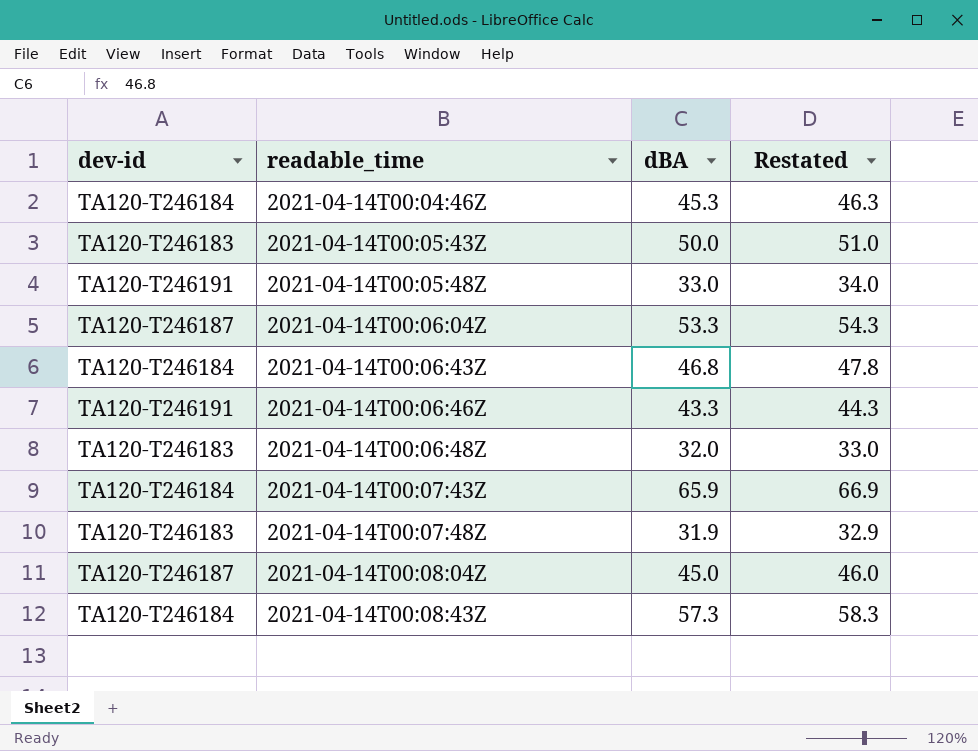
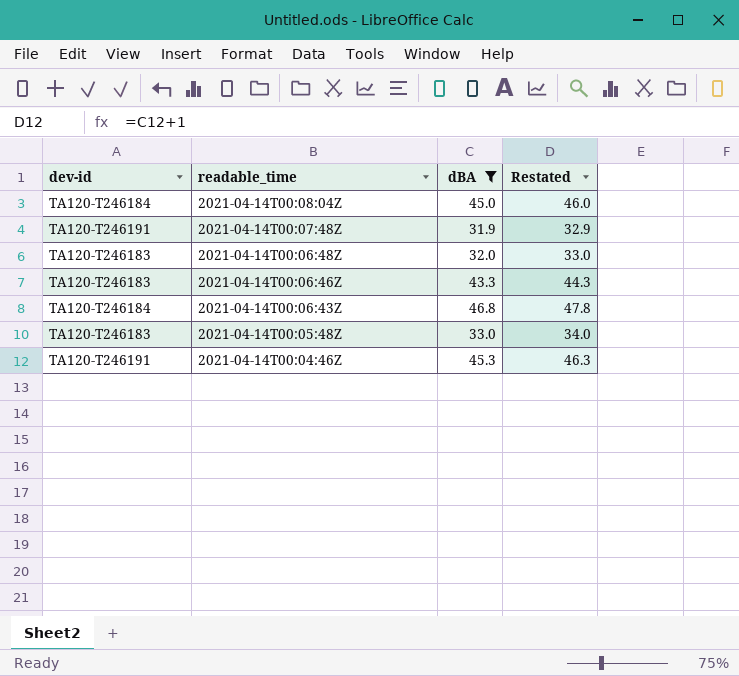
filter: none -> dBA <= 46.8
row order: readable_time ascending -> readable_time descending
2021-04-14T00:08:04Z | dev-id: TA120-T246187 -> TA120-T246184
2021-04-14T00:07:48Z | dev-id: TA120-T246183 -> TA120-T246191
2021-04-14T00:06:46Z | dev-id: TA120-T246191 -> TA120-T246183
2021-04-14T00:05:48Z | dev-id: TA120-T246191 -> TA120-T246183
2021-04-14T00:04:46Z | dev-id: TA120-T246184 -> TA120-T246191

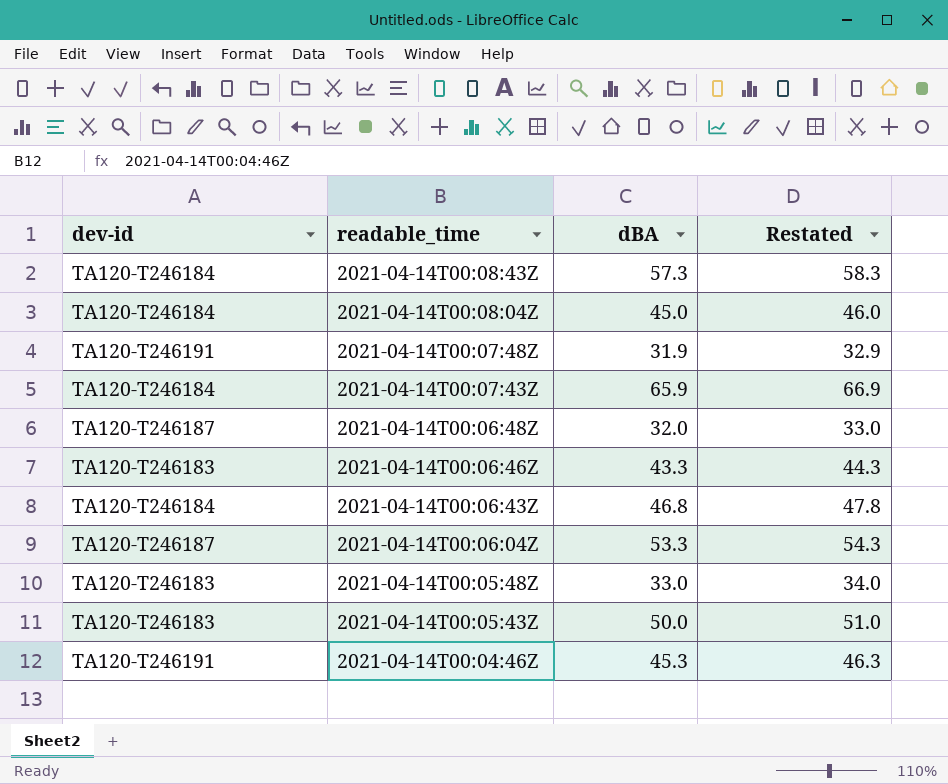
filter: dBA <= 46.8 -> none
2021-04-14T00:06:48Z | dev-id: TA120-T246183 -> TA120-T246187

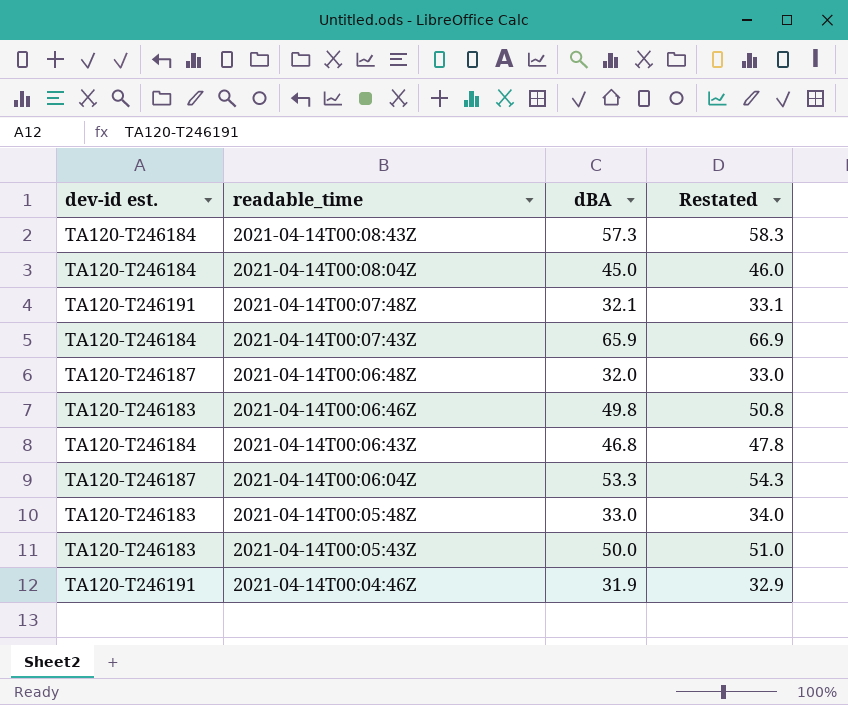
column name: dev-id -> dev-id est.
2021-04-14T00:07:48Z | dBA: 31.9 -> 32.1
2021-04-14T00:07:48Z | Restated: 32.9 -> 33.1
2021-04-14T00:06:46Z | dBA: 43.3 -> 49.8
2021-04-14T00:06:46Z | Restated: 44.3 -> 50.8
2021-04-14T00:04:46Z | dBA: 45.3 -> 31.9
2021-04-14T00:04:46Z | Restated: 46.3 -> 32.9

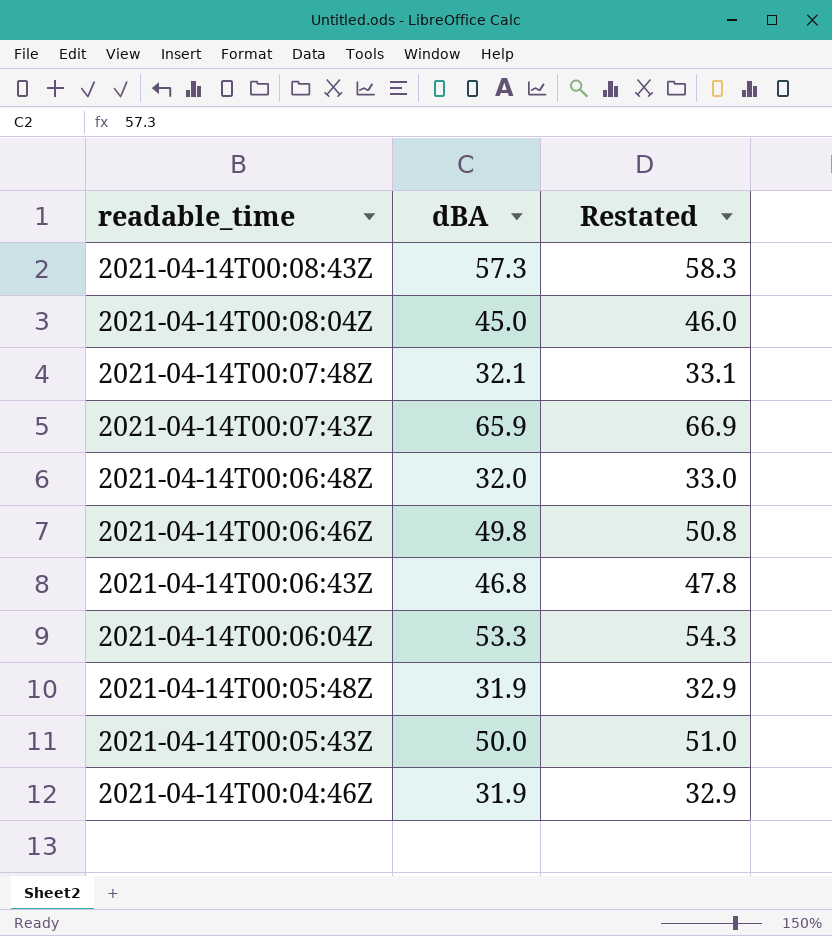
column dev-id est. | position: 1 -> none
2021-04-14T00:05:48Z | dBA: 33.0 -> 31.9
2021-04-14T00:05:48Z | Restated: 34.0 -> 32.9

